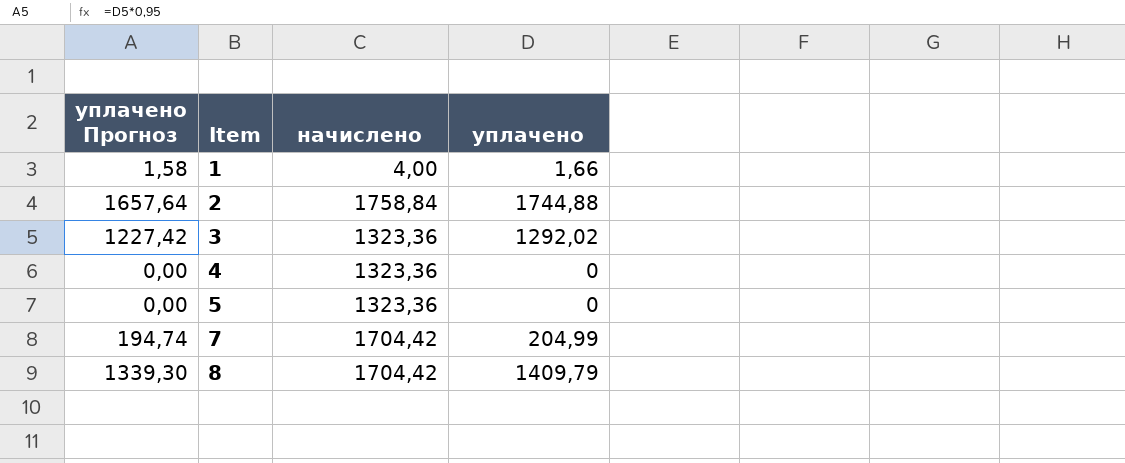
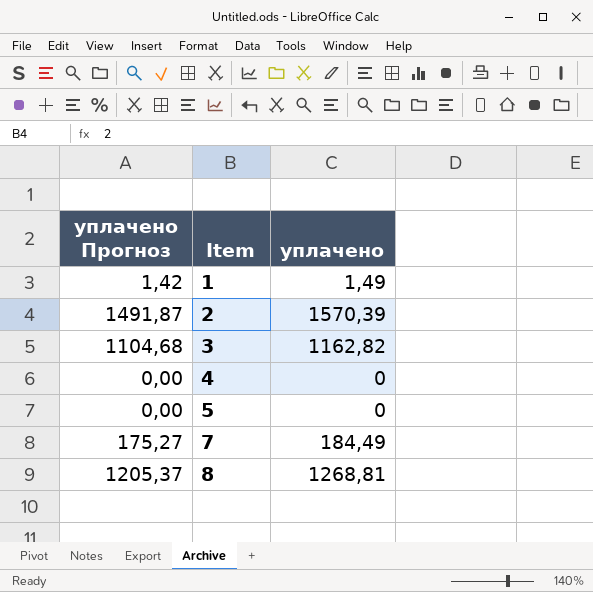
column начислено | position: 3 -> none
1 | уплачено Прогноз: 1,58 -> 1,42
1 | уплачено: 1,66 -> 1,49
2 | уплачено Прогноз: 1657,64 -> 1491,87
2 | уплачено: 1744,88 -> 1570,39
3 | уплачено Прогноз: 1227,42 -> 1104,68
3 | уплачено: 1292,02 -> 1162,82
7 | уплачено Прогноз: 194,74 -> 175,27
7 | уплачено: 204,99 -> 184,49
8 | уплачено Прогноз: 1339,30 -> 1205,37
8 | уплачено: 1409,79 -> 1268,81

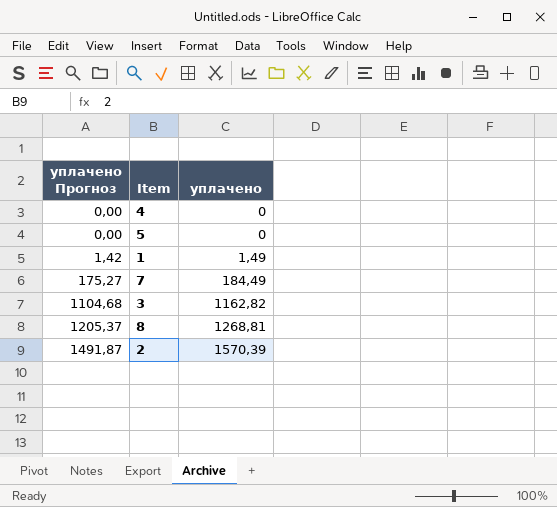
row order: Item ascending -> уплачено Прогноз ascending

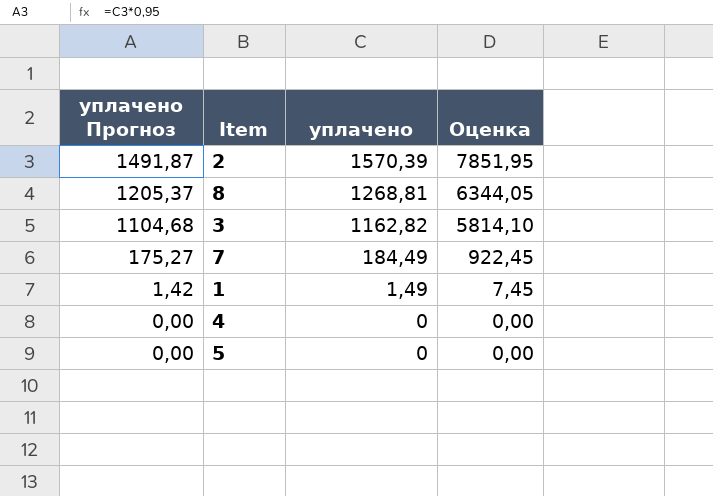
row order: уплачено Прогноз ascending -> уплачено Прогноз descending
column Оценка | formula: none -> [уплачено] * 5

